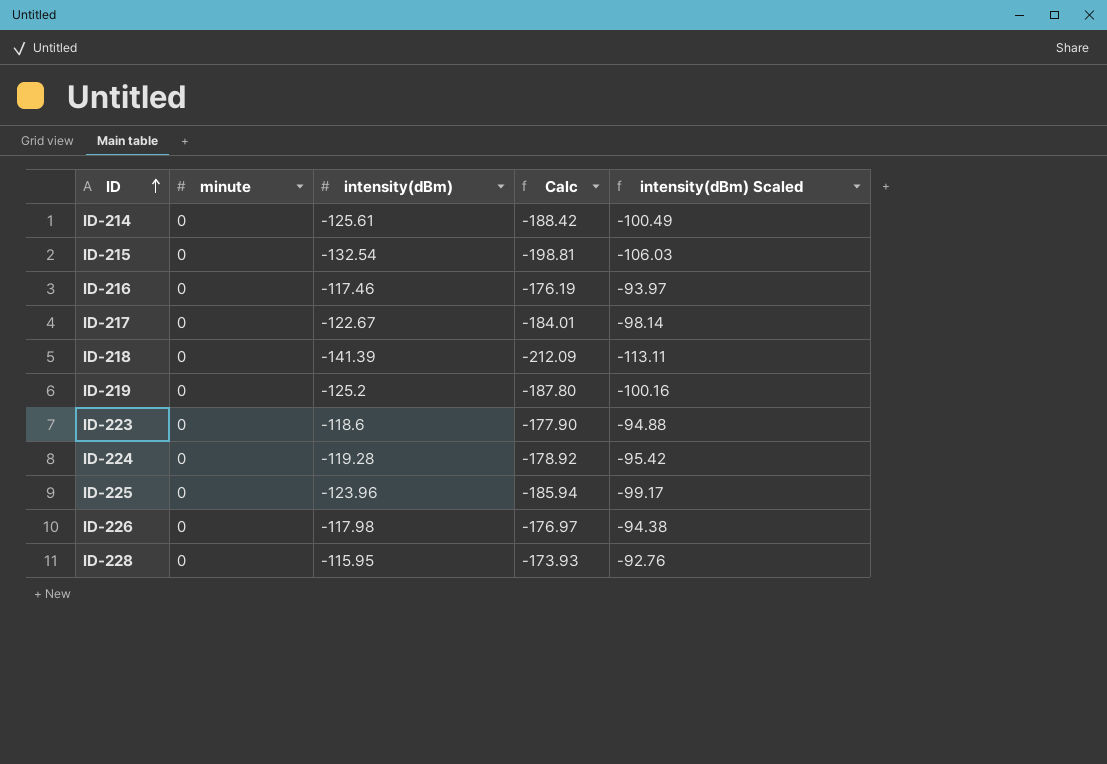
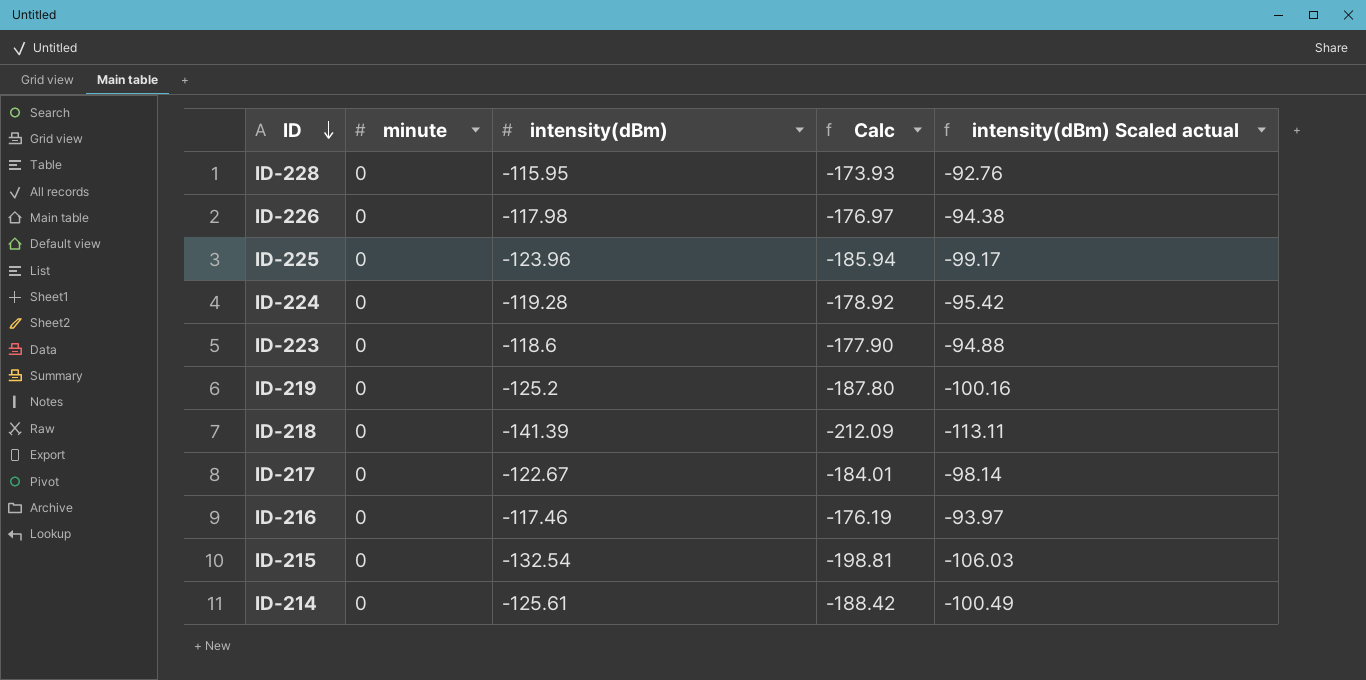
row order: ID ascending -> ID descending
column name: intensity(dBm) Scaled -> intensity(dBm) Scaled actual

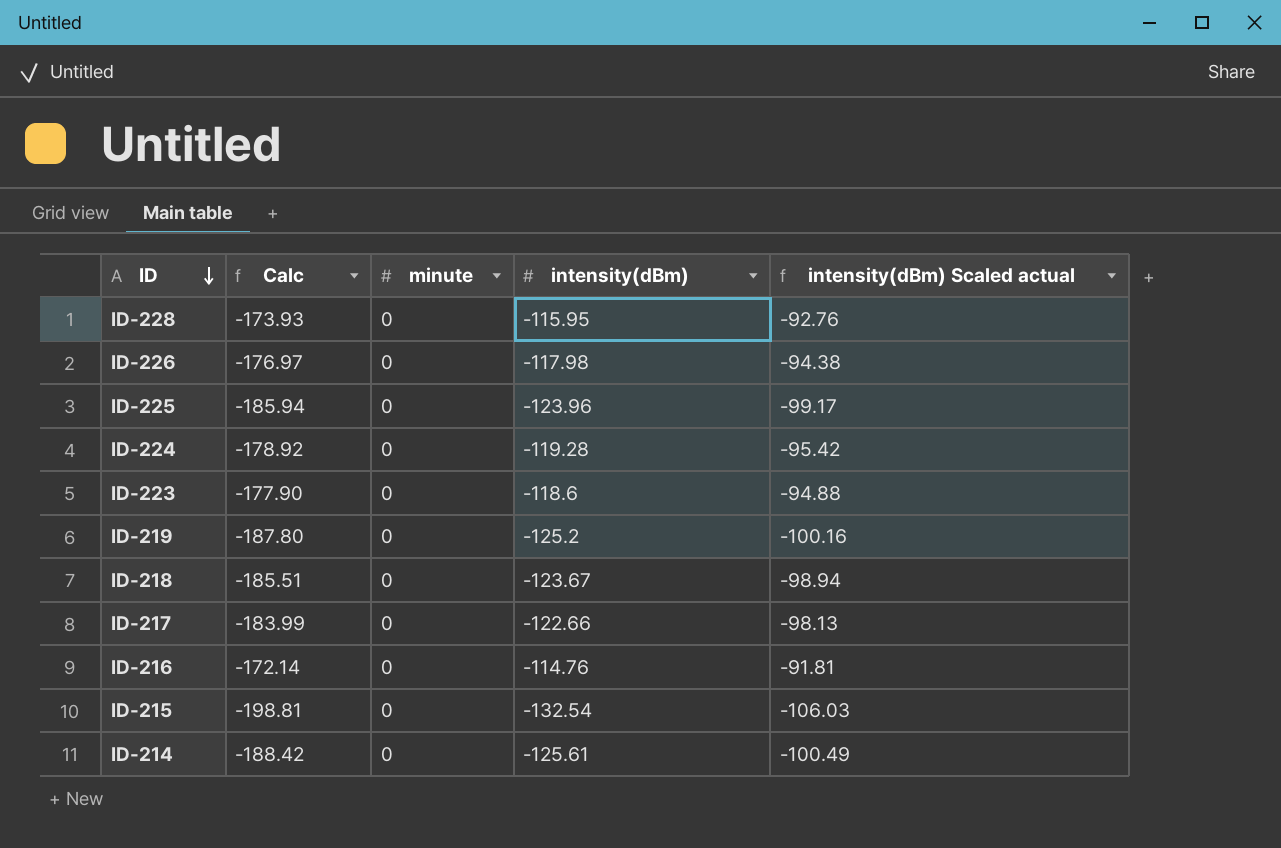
column Calc | position: 4 -> 2
ID-218 | Calc: -212.09 -> -185.51
ID-218 | intensity(dBm): -141.39 -> -123.67
ID-218 | intensity(dBm) Scaled actual: -113.11 -> -98.94
ID-217 | Calc: -184.01 -> -183.99
ID-217 | intensity(dBm): -122.67 -> -122.66
ID-217 | intensity(dBm) Scaled actual: -98.14 -> -98.13
ID-216 | Calc: -176.19 -> -172.14
ID-216 | intensity(dBm): -117.46 -> -114.76
ID-216 | intensity(dBm) Scaled actual: -93.97 -> -91.81

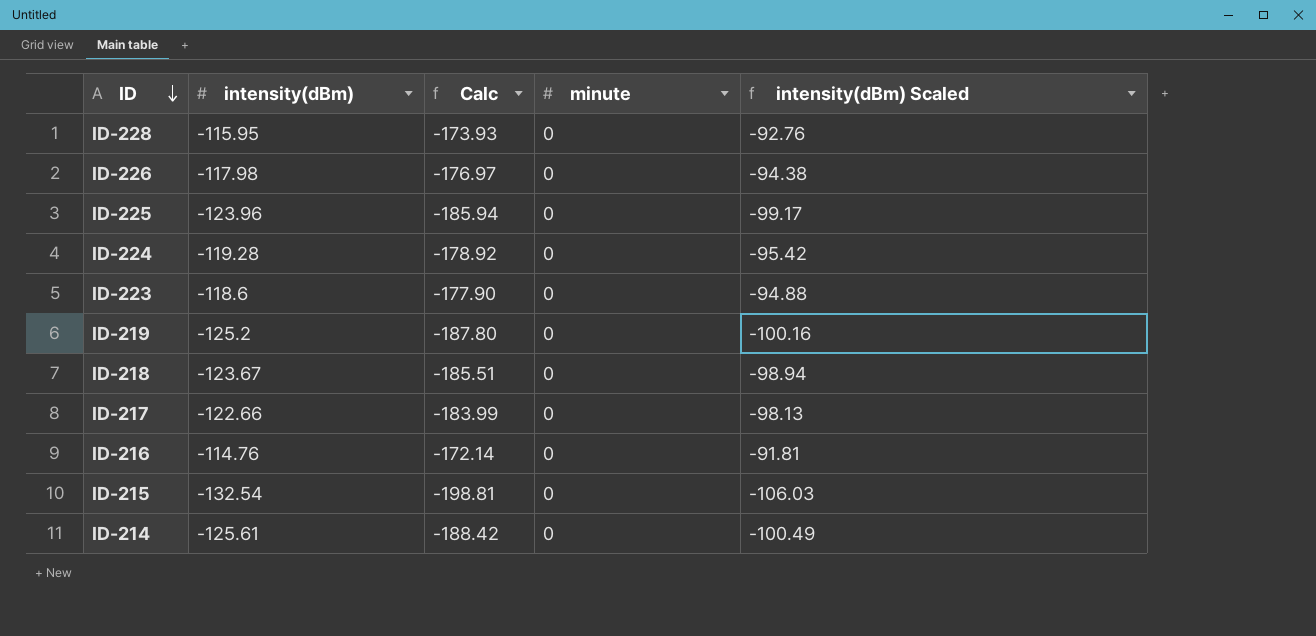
column intensity(dBm) | position: 4 -> 2
column name: intensity(dBm) Scaled actual -> intensity(dBm) Scaled

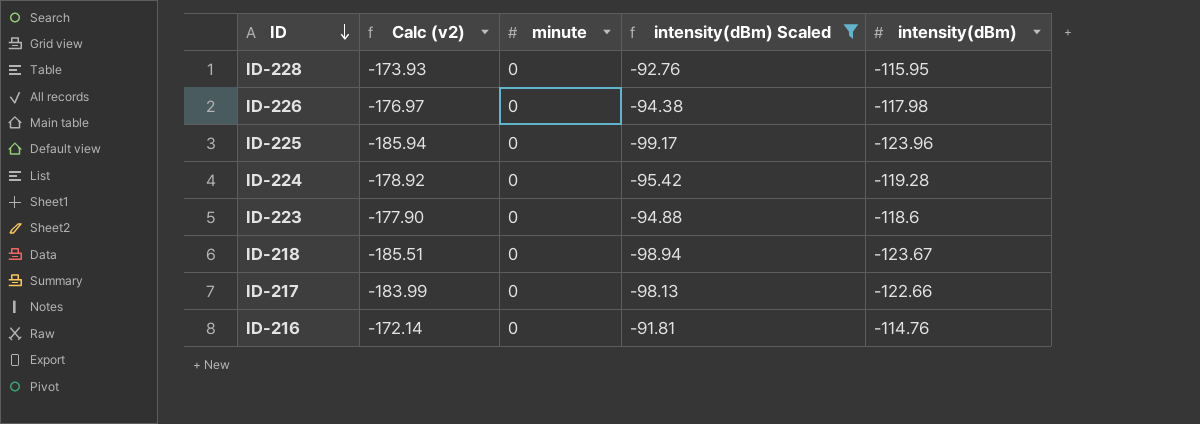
filter: none -> intensity(dBm) Scaled >= -99.17
column name: Calc -> Calc (v2)
column intensity(dBm) | position: 2 -> 5

